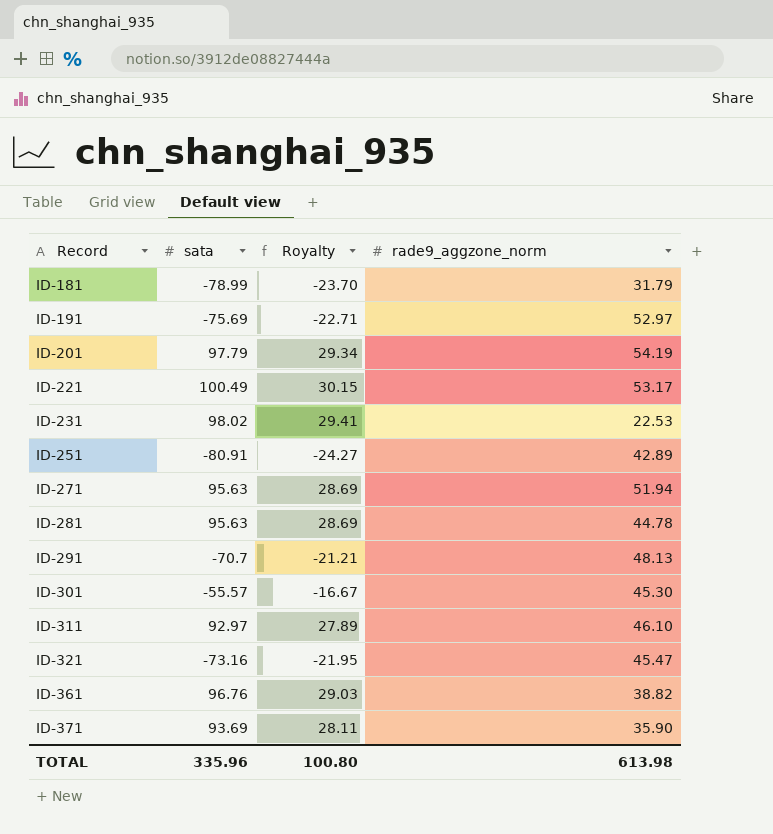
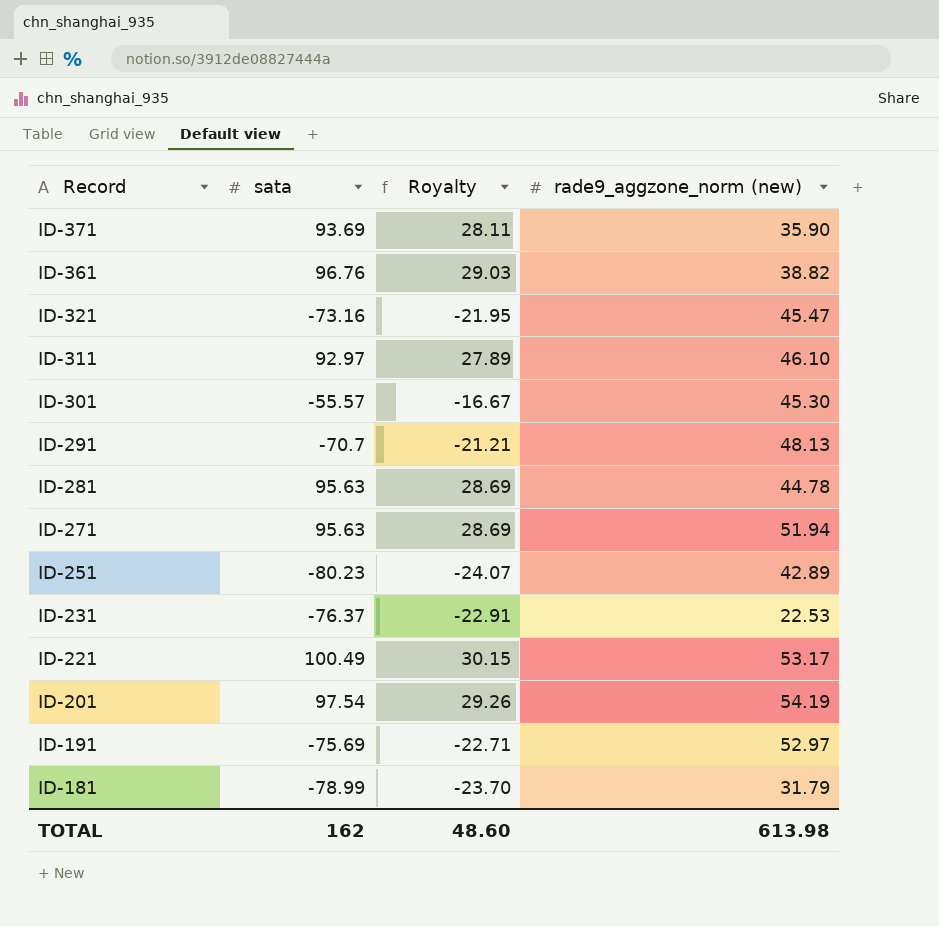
row order: Record ascending -> Record descending
column name: rade9_aggzone_norm -> rade9_aggzone_norm (new)
ID-251 | sata: -80.91 -> -80.23
ID-251 | Royalty: -24.27 -> -24.07
ID-231 | sata: 98.02 -> -76.37
ID-231 | Royalty: 29.41 -> -22.91
ID-201 | sata: 97.79 -> 97.54
ID-201 | Royalty: 29.34 -> 29.26
TOTAL | sata: 335.96 -> 162
TOTAL | Royalty: 100.80 -> 48.60

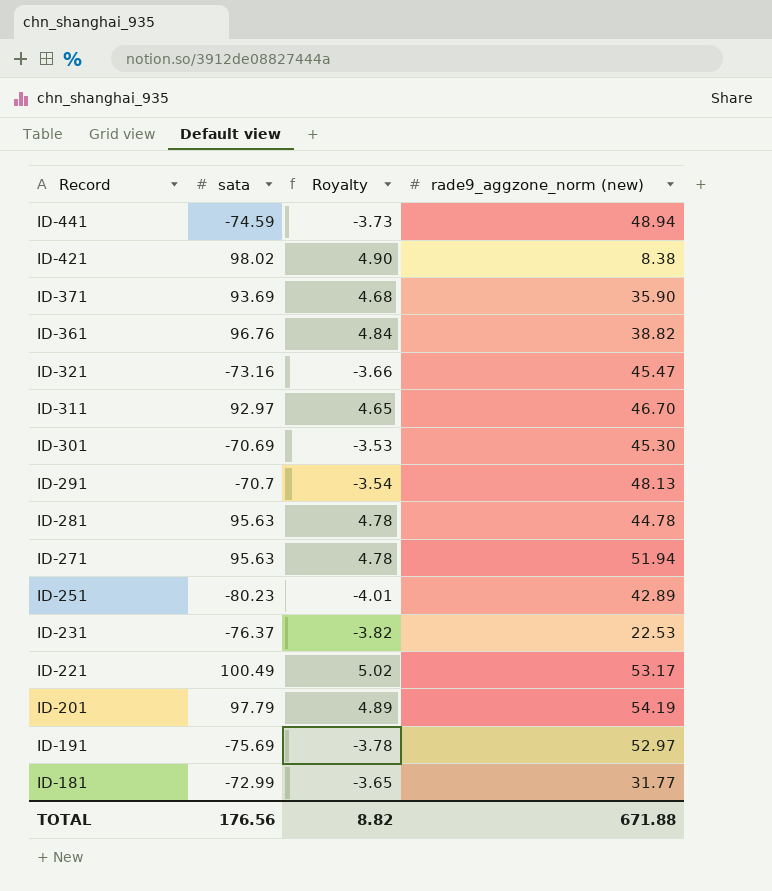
column Royalty | formula: [sata] * 0.3 -> [sata] * 0.05
row ID-441: none -> -74.59 | -3.73 | 48.94
row ID-421: none -> 98.02 | 4.90 | 8.38
ID-311 | rade9_aggzone_norm (new): 46.10 -> 46.70
ID-301 | sata: -55.57 -> -70.69
ID-201 | sata: 97.54 -> 97.79
ID-181 | sata: -78.99 -> -72.99
ID-181 | rade9_aggzone_norm (new): 31.79 -> 31.77
TOTAL | sata: 162 -> 176.56
TOTAL | Royalty: 48.60 -> 8.82
TOTAL | rade9_aggzone_norm (new): 613.98 -> 671.88

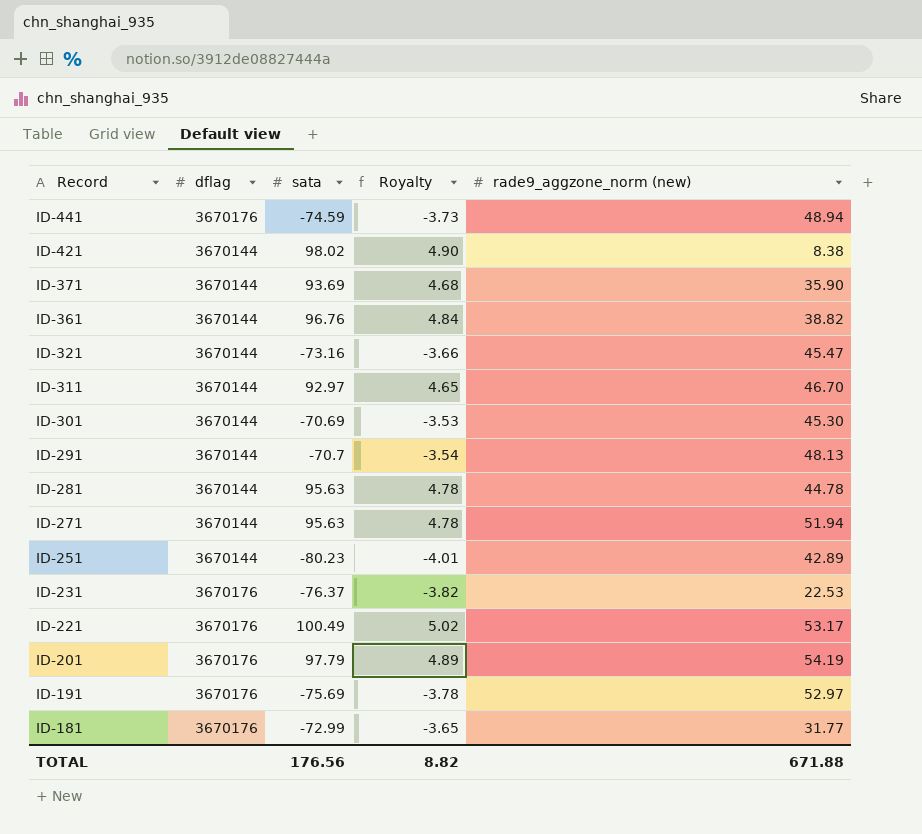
column dflag | position: none -> 2

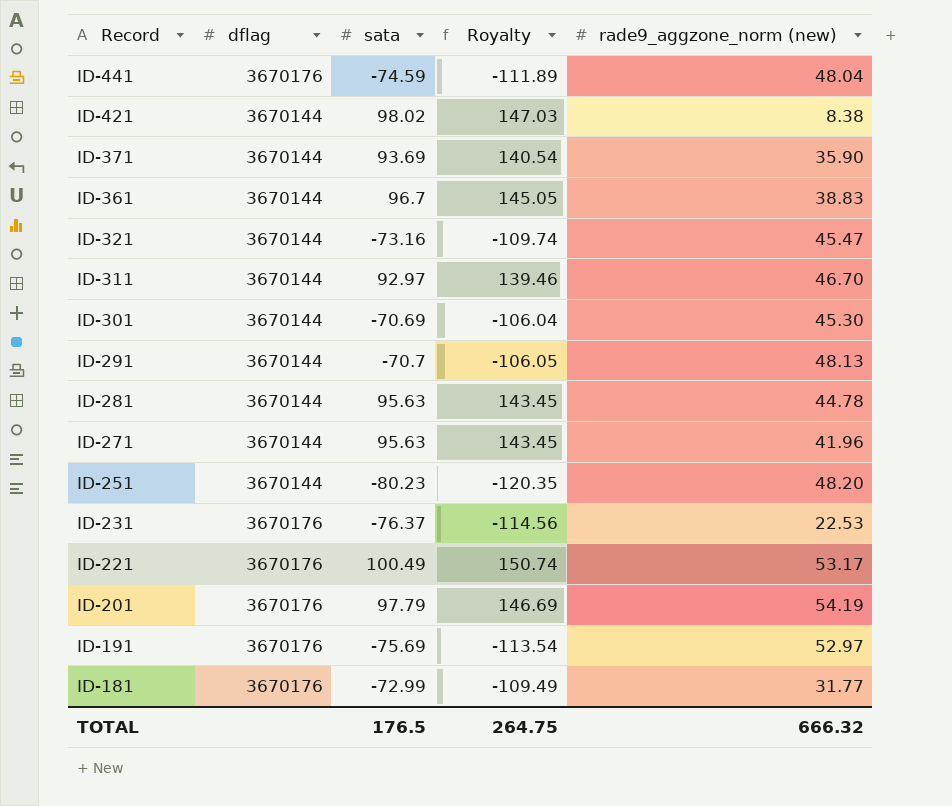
column Royalty | formula: [sata] * 0.05 -> [sata] * 1.5
ID-441 | rade9_aggzone_norm (new): 48.94 -> 48.04
ID-361 | sata: 96.76 -> 96.7
ID-361 | rade9_aggzone_norm (new): 38.82 -> 38.83
ID-271 | rade9_aggzone_norm (new): 51.94 -> 41.96
ID-251 | rade9_aggzone_norm (new): 42.89 -> 48.20
TOTAL | sata: 176.56 -> 176.5
TOTAL | Royalty: 8.82 -> 264.75
TOTAL | rade9_aggzone_norm (new): 671.88 -> 666.32

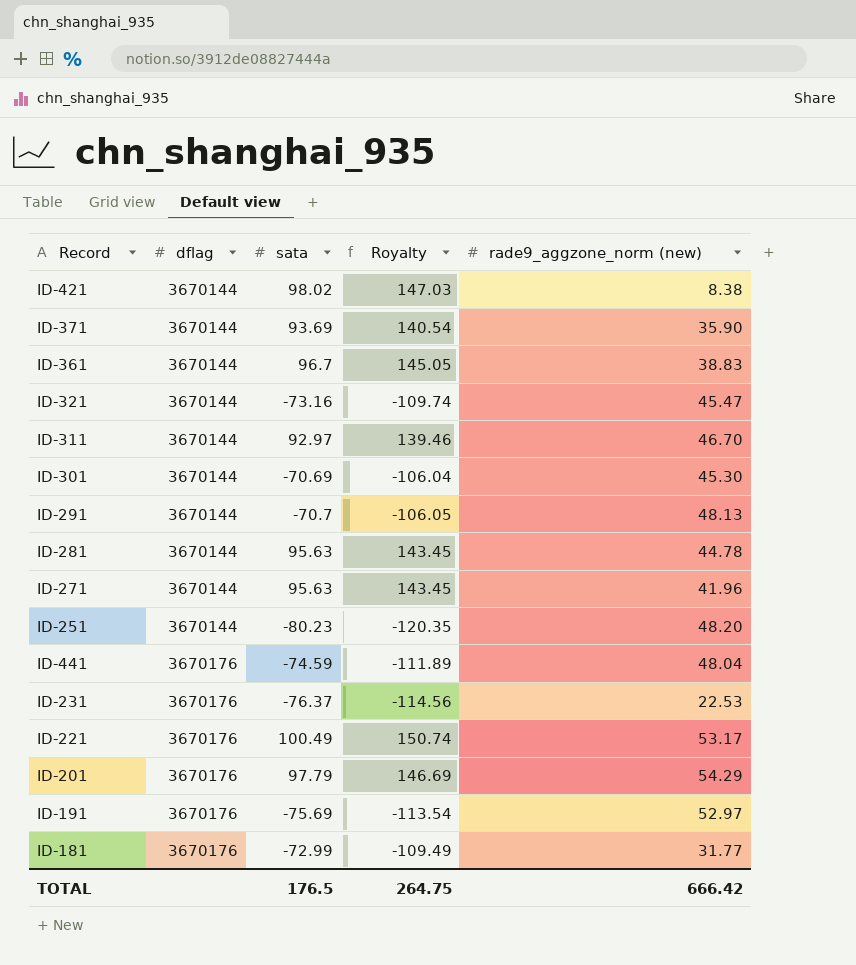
row order: Record descending -> dflag ascending
ID-201 | rade9_aggzone_norm (new): 54.19 -> 54.29
TOTAL | rade9_aggzone_norm (new): 666.32 -> 666.42

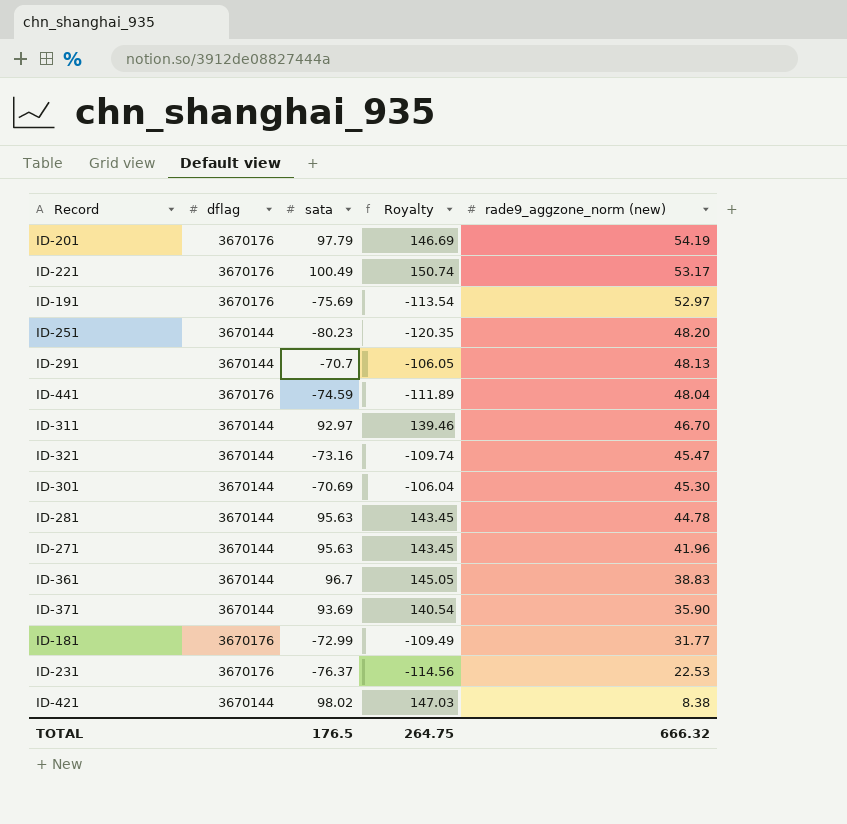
row order: dflag ascending -> rade9_aggzone_norm (new) descending
ID-201 | rade9_aggzone_norm (new): 54.29 -> 54.19
TOTAL | rade9_aggzone_norm (new): 666.42 -> 666.32

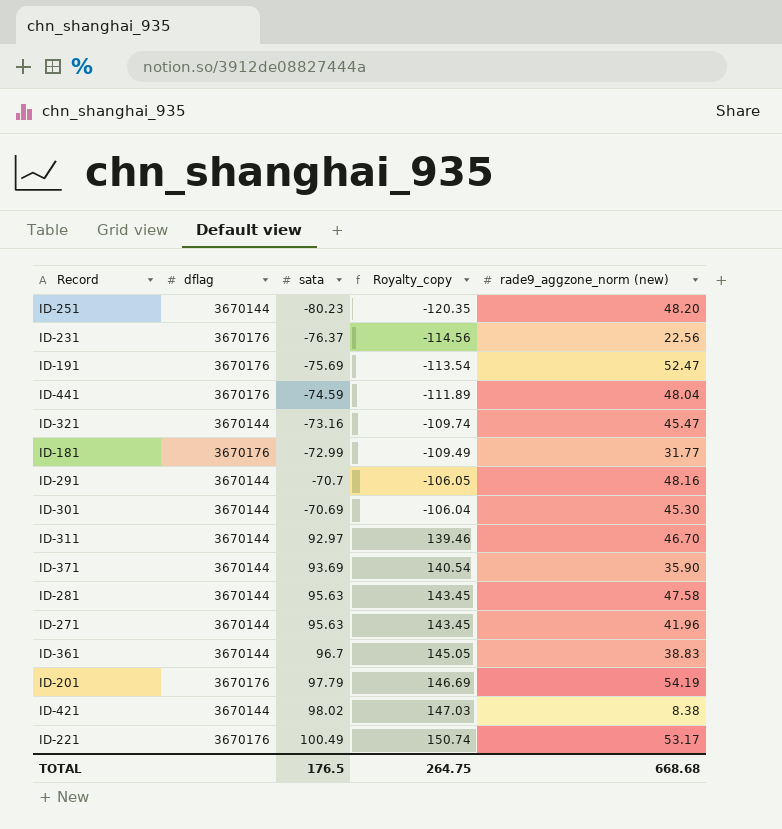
row order: rade9_aggzone_norm (new) descending -> sata ascending
column name: Royalty -> Royalty_copy
ID-231 | rade9_aggzone_norm (new): 22.53 -> 22.56
ID-191 | rade9_aggzone_norm (new): 52.97 -> 52.47
ID-291 | rade9_aggzone_norm (new): 48.13 -> 48.16
ID-281 | rade9_aggzone_norm (new): 44.78 -> 47.58
TOTAL | rade9_aggzone_norm (new): 666.32 -> 668.68

